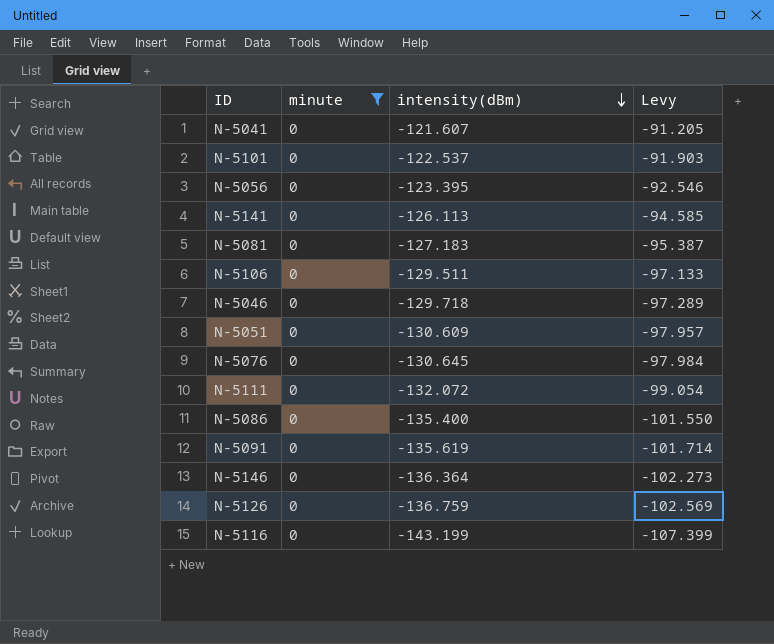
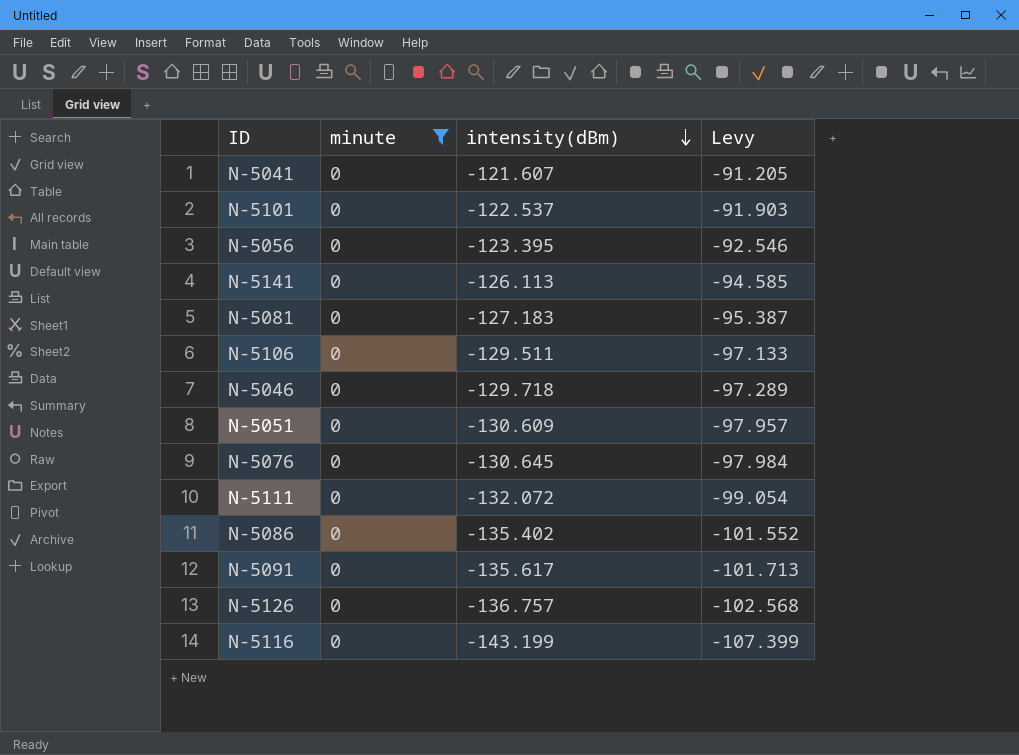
row N-5146: 0 | -136.364 | -102.273 -> none
N-5086 | intensity(dBm): -135.400 -> -135.402
N-5086 | Levy: -101.550 -> -101.552
N-5091 | intensity(dBm): -135.619 -> -135.617
N-5091 | Levy: -101.714 -> -101.713
N-5126 | intensity(dBm): -136.759 -> -136.757
N-5126 | Levy: -102.569 -> -102.568

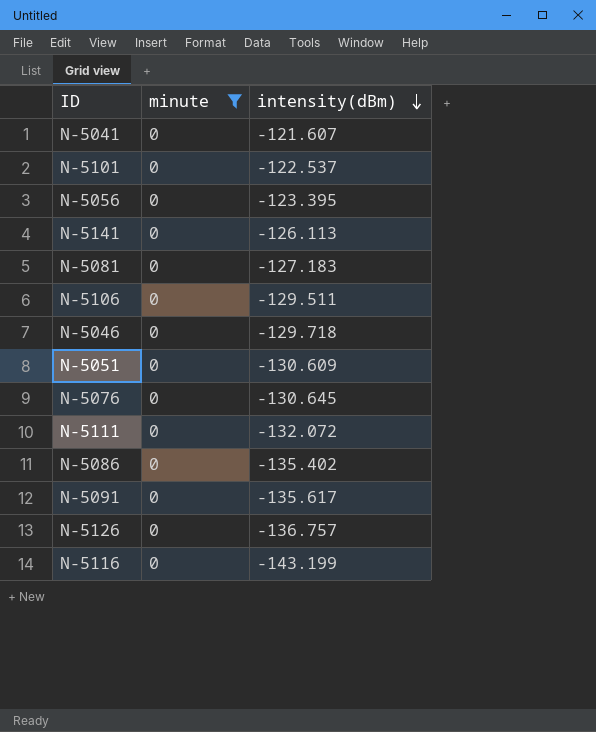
column Levy | formula: [intensity(dBm)] * 0.75 -> none

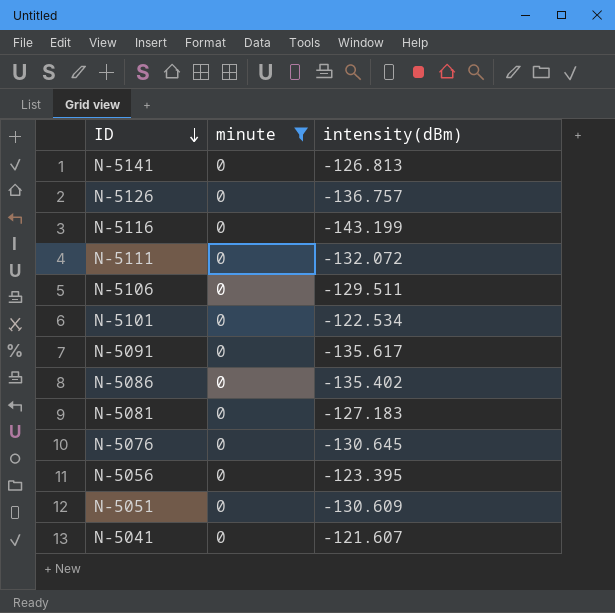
row order: intensity(dBm) descending -> ID descending
row N-5046: 0 | -129.718 -> none
N-5141 | intensity(dBm): -126.113 -> -126.813
N-5101 | intensity(dBm): -122.537 -> -122.534

